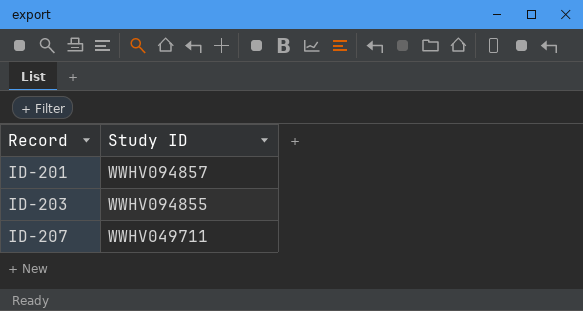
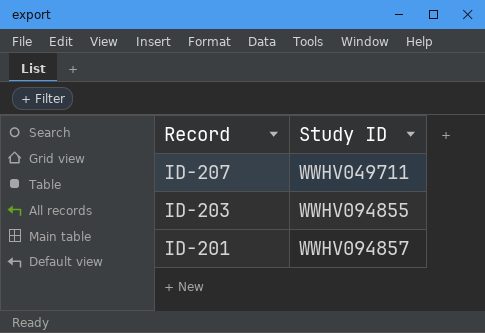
row order: Record ascending -> Record descending

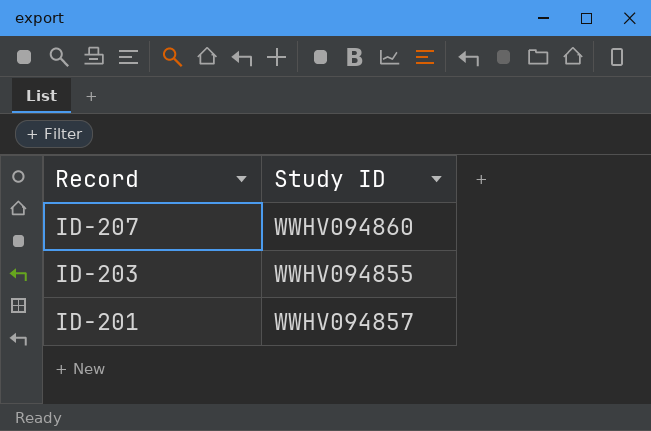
ID-207 | Study ID: WWHV049711 -> WWHV094860

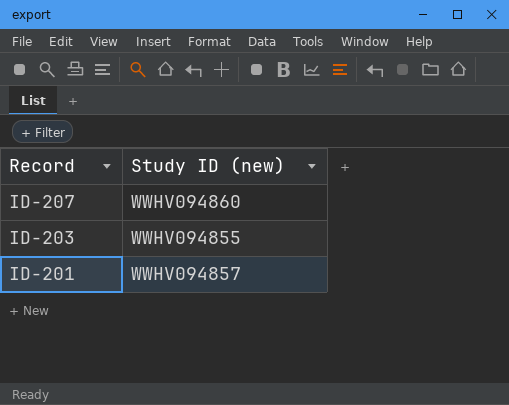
column name: Study ID -> Study ID (new)

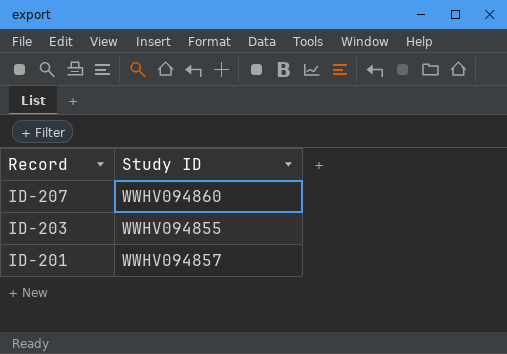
column name: Study ID (new) -> Study ID

